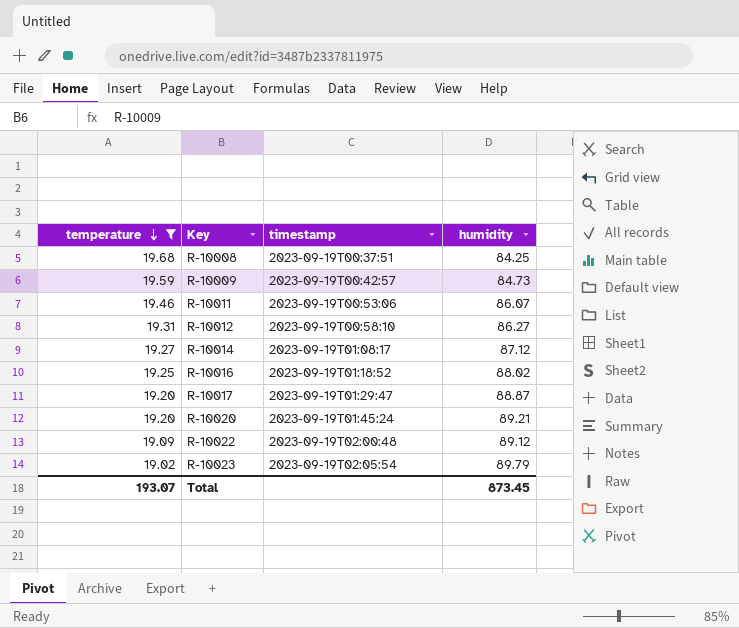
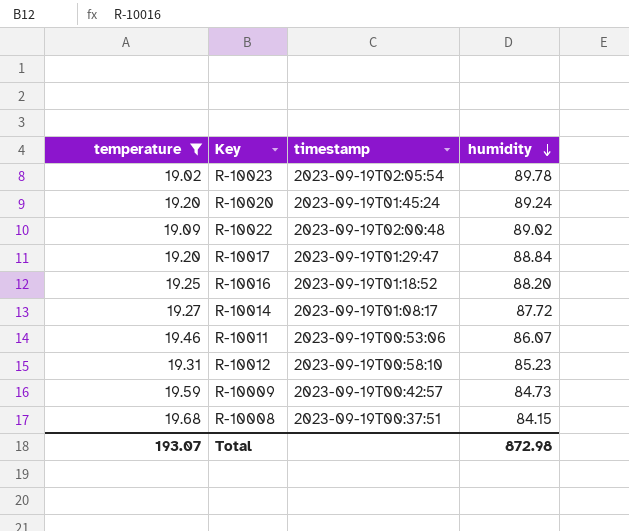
row order: temperature descending -> humidity descending
R-10023 | humidity: 89.79 -> 89.78
R-10020 | humidity: 89.21 -> 89.24
R-10022 | humidity: 89.12 -> 89.02
R-10017 | humidity: 88.87 -> 88.84
R-10016 | humidity: 88.02 -> 88.20
R-10014 | humidity: 87.12 -> 87.72
R-10012 | humidity: 86.27 -> 85.23
R-10008 | humidity: 84.25 -> 84.15
Total | humidity: 873.45 -> 872.98

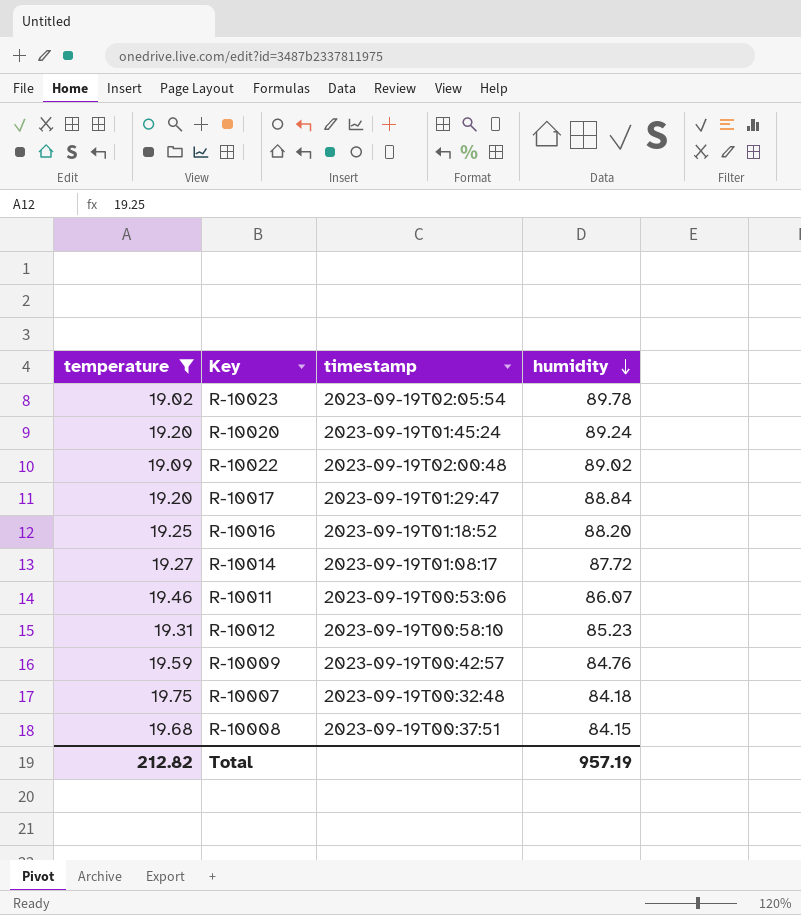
R-10009 | humidity: 84.73 -> 84.76
row R-10007: none -> 19.75 | 2023-09-19T00:32:48 | 84.18
Total | temperature: 193.07 -> 212.82
Total | humidity: 872.98 -> 957.19

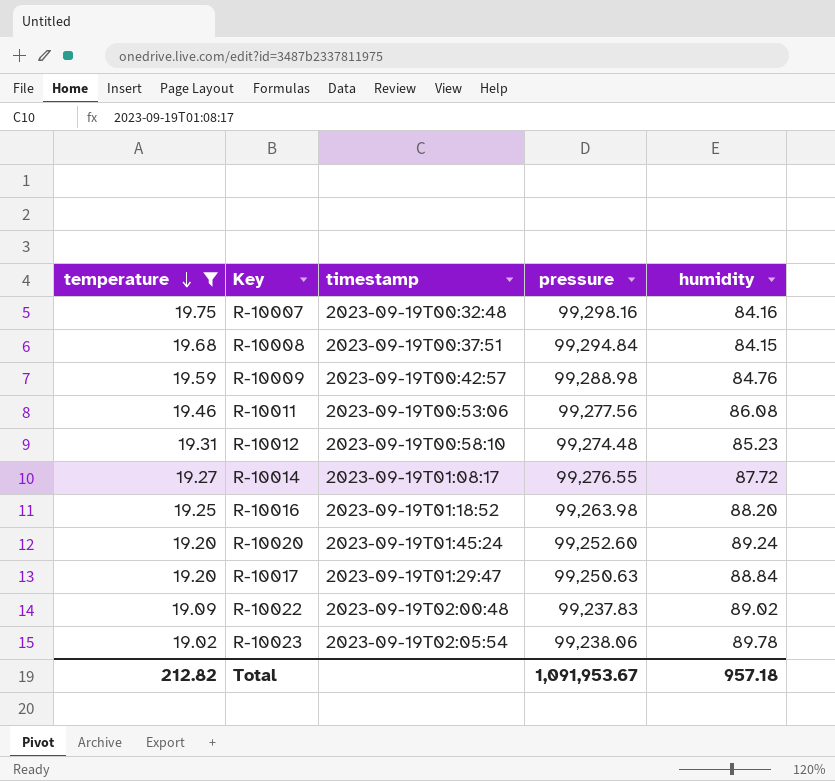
row order: humidity descending -> temperature descending
column pressure | position: none -> 4
R-10007 | humidity: 84.18 -> 84.16
R-10011 | humidity: 86.07 -> 86.08
Total | humidity: 957.19 -> 957.18

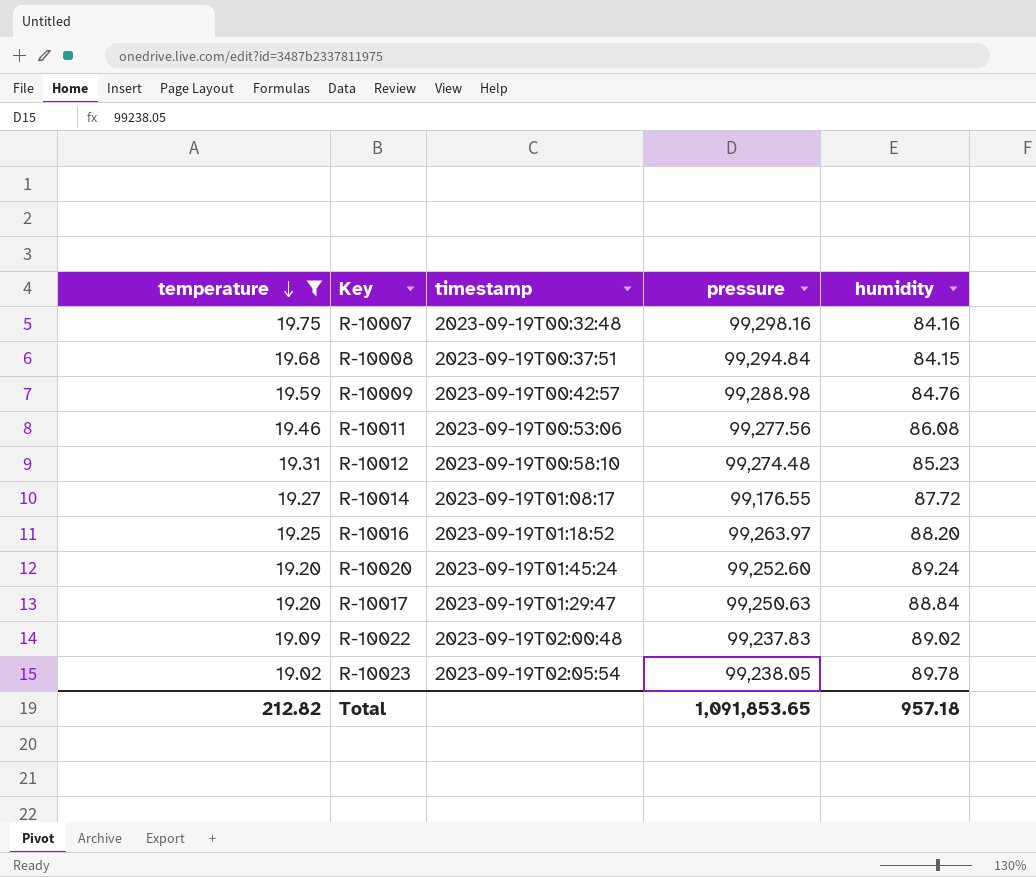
R-10014 | pressure: 99,276.55 -> 99,176.55
R-10016 | pressure: 99,263.98 -> 99,263.97
R-10023 | pressure: 99,238.06 -> 99,238.05
Total | pressure: 1,091,953.67 -> 1,091,853.65

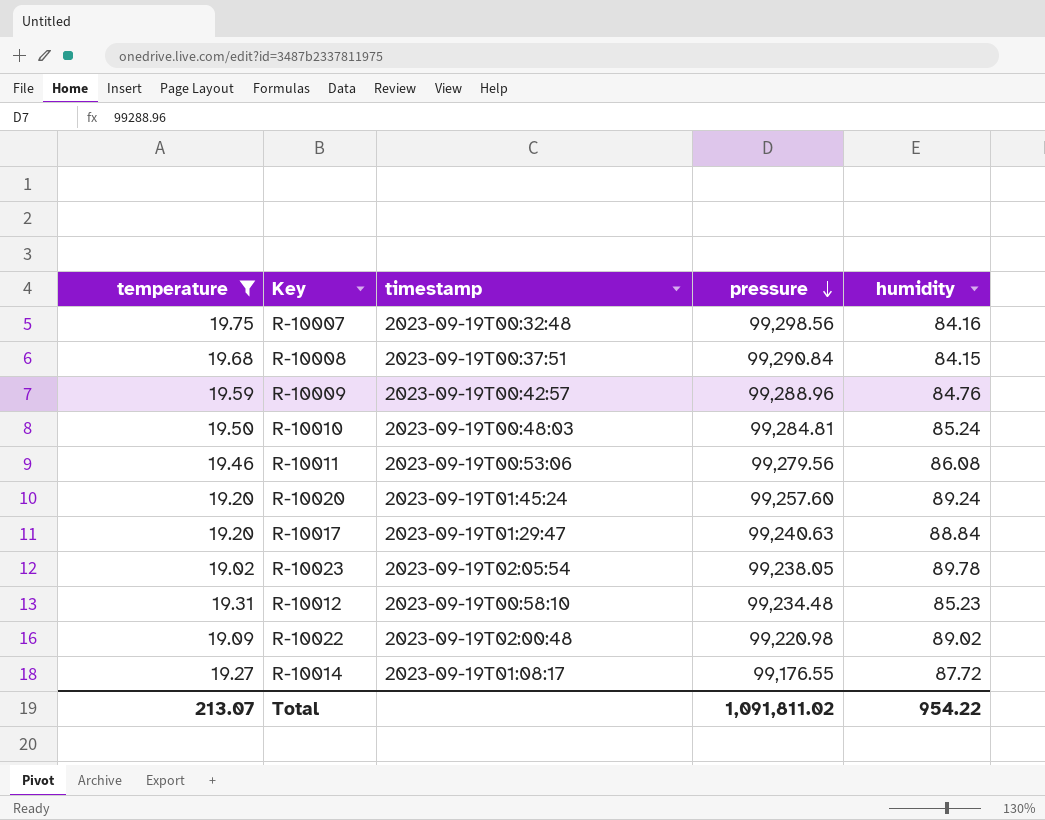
row order: temperature descending -> pressure descending
row R-10016: 19.25 | 2023-09-19T01:18:52 | 99,263.97 | 88.20 -> none
R-10007 | pressure: 99,298.16 -> 99,298.56
R-10008 | pressure: 99,294.84 -> 99,290.84
R-10009 | pressure: 99,288.98 -> 99,288.96
row R-10010: none -> 19.50 | 2023-09-19T00:48:03 | 99,284.81 | 85.24
R-10011 | pressure: 99,277.56 -> 99,279.56
R-10020 | pressure: 99,252.60 -> 99,257.60
R-10017 | pressure: 99,250.63 -> 99,240.63
R-10012 | pressure: 99,274.48 -> 99,234.48
R-10022 | pressure: 99,237.83 -> 99,220.98
Total | temperature: 212.82 -> 213.07
Total | pressure: 1,091,853.65 -> 1,091,811.02
Total | humidity: 957.18 -> 954.22

